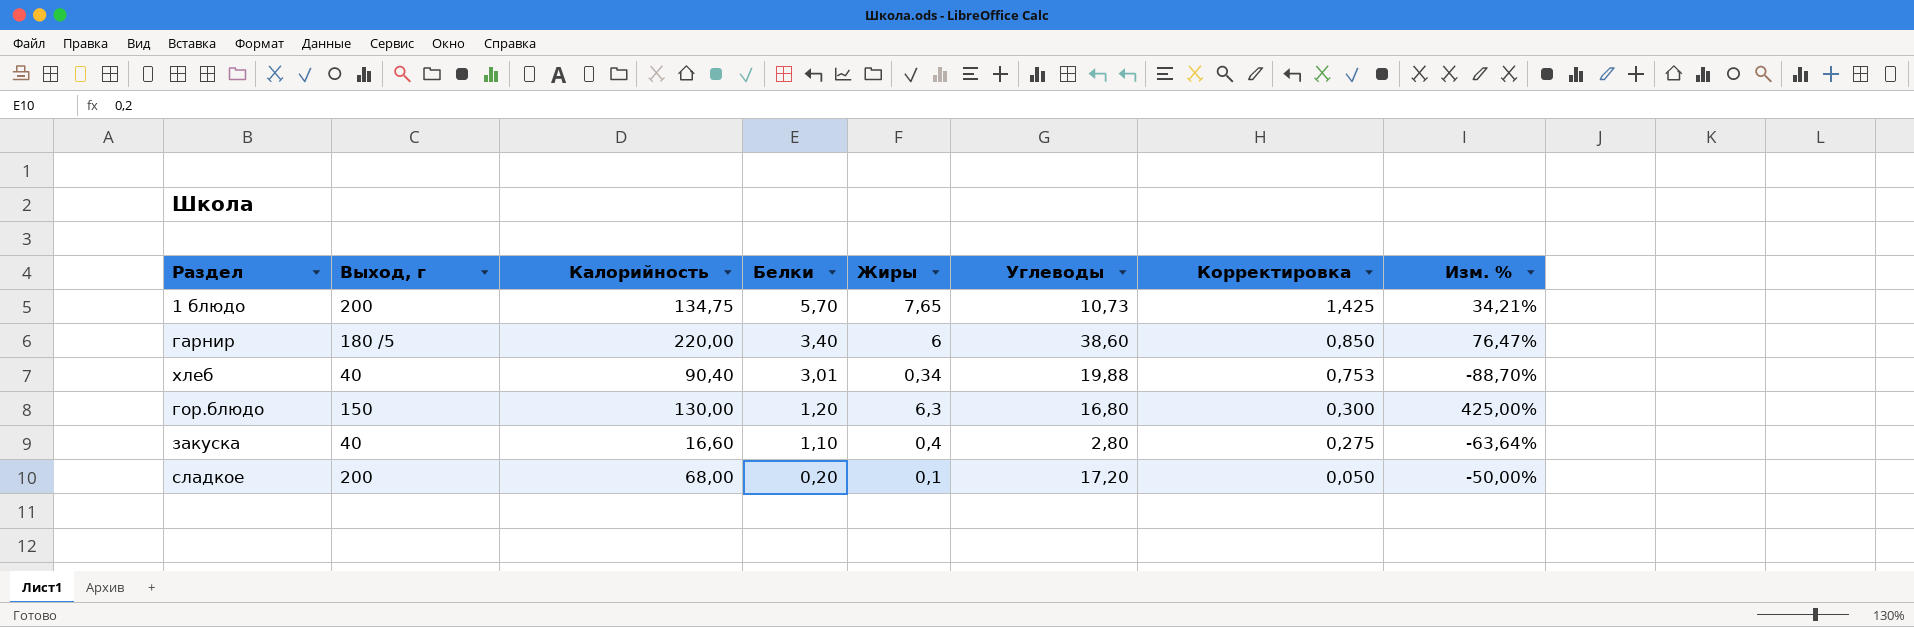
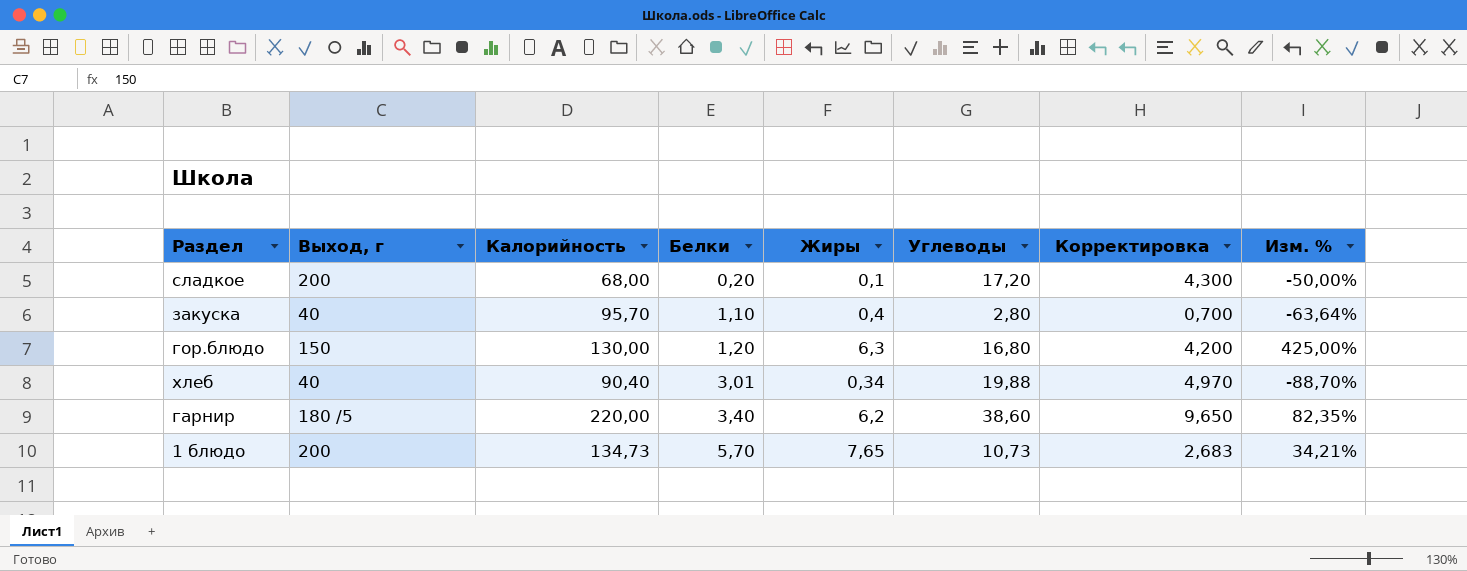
row order: Белки descending -> Белки ascending
column Корректировка | formula: [Белки] * 0,25 -> [Углеводы] * 0,25
закуска | Калорийность: 16,60 -> 95,70
гарнир | Жиры: 6 -> 6,2
гарнир | Изм. %: 76,47% -> 82,35%
1 блюдо | Калорийность: 134,75 -> 134,73

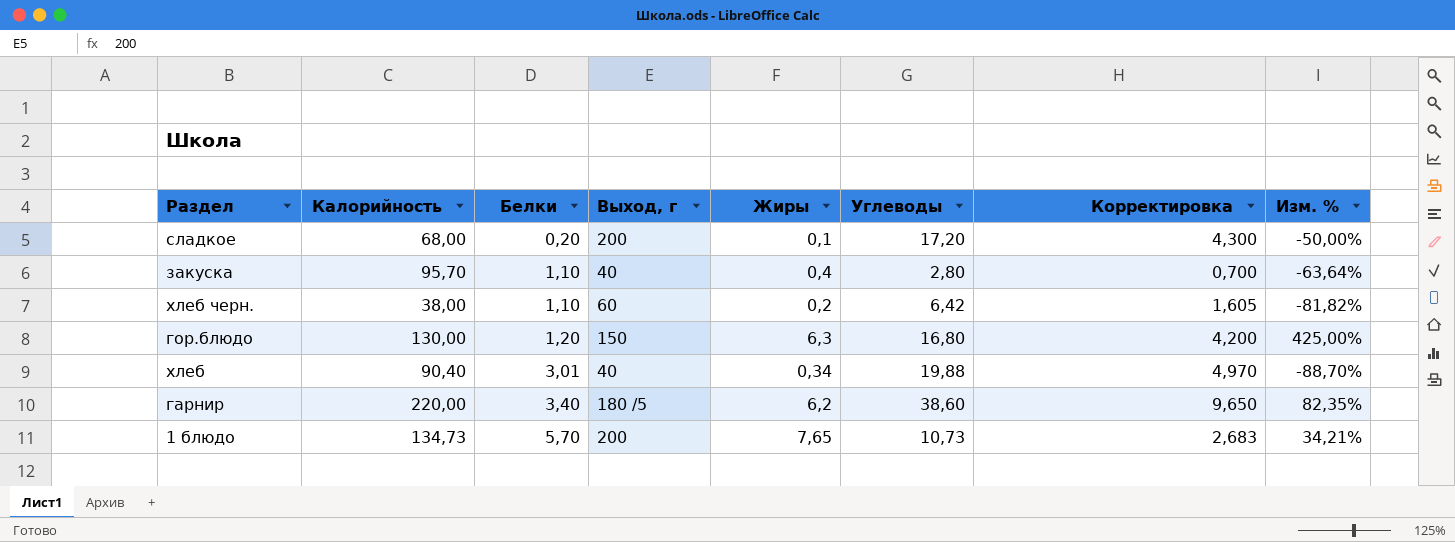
column Выход, г | position: 2 -> 4
row хлеб черн.: none -> 38,00 | 1,10 | 60 | 0,2 | 6,42 | 1,605 | -81,82%

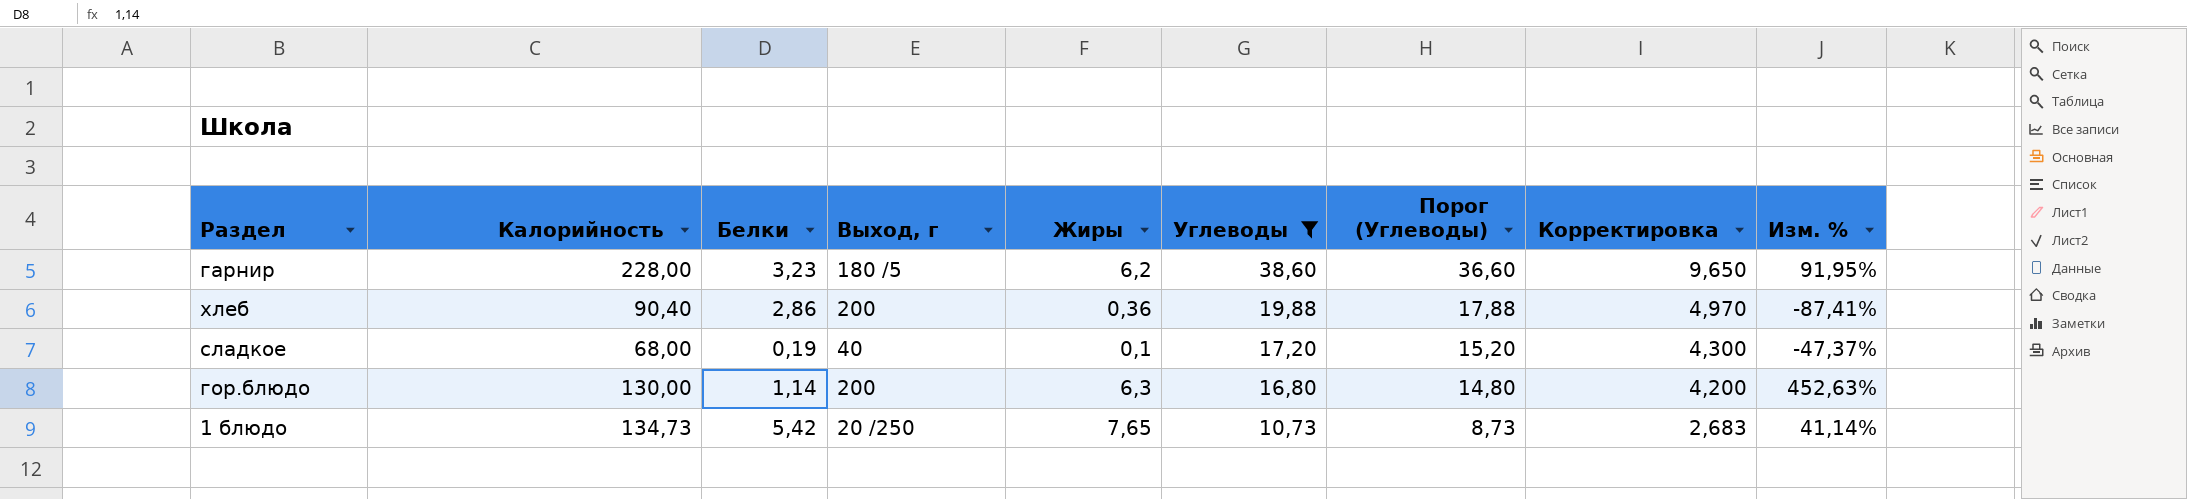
filter: none -> Углеводы >= 10,73
row order: Белки ascending -> Углеводы descending
column Порог (Углеводы) | formula: none -> [Углеводы] - 2
гарнир | Калорийность: 220,00 -> 228,00
гарнир | Белки: 3,40 -> 3,23
гарнир | Изм. %: 82,35% -> 91,95%
хлеб | Белки: 3,01 -> 2,86
хлеб | Выход, г: 40 -> 200
хлеб | Жиры: 0,34 -> 0,36
хлеб | Изм. %: -88,70% -> -87,41%
сладкое | Белки: 0,20 -> 0,19
сладкое | Выход, г: 200 -> 40
сладкое | Изм. %: -50,00% -> -47,37%
гор.блюдо | Белки: 1,20 -> 1,14
гор.блюдо | Выход, г: 150 -> 200
гор.блюдо | Изм. %: 425,00% -> 452,63%
1 блюдо | Белки: 5,70 -> 5,42
1 блюдо | Выход, г: 200 -> 20 /250
1 блюдо | Изм. %: 34,21% -> 41,14%

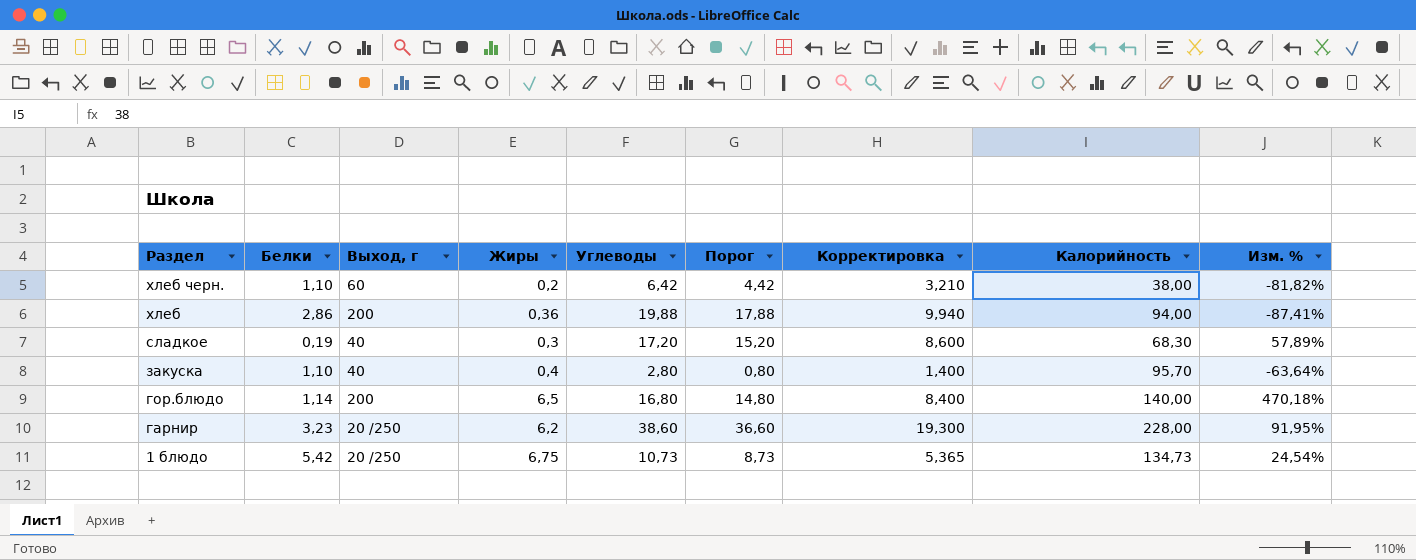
filter: Углеводы >= 10,73 -> none
row order: Углеводы descending -> Раздел descending
column name: Порог (Углеводы) -> Порог
column Корректировка | formula: [Углеводы] * 0,25 -> [Углеводы] * 0,5
column Калорийность | position: 2 -> 8
хлеб | Калорийность: 90,40 -> 94,00
сладкое | Жиры: 0,1 -> 0,3
сладкое | Калорийность: 68,00 -> 68,30
сладкое | Изм. %: -47,37% -> 57,89%
гор.блюдо | Жиры: 6,3 -> 6,5
гор.блюдо | Калорийность: 130,00 -> 140,00
гор.блюдо | Изм. %: 452,63% -> 470,18%
гарнир | Выход, г: 180 /5 -> 20 /250
1 блюдо | Жиры: 7,65 -> 6,75
1 блюдо | Изм. %: 41,14% -> 24,54%

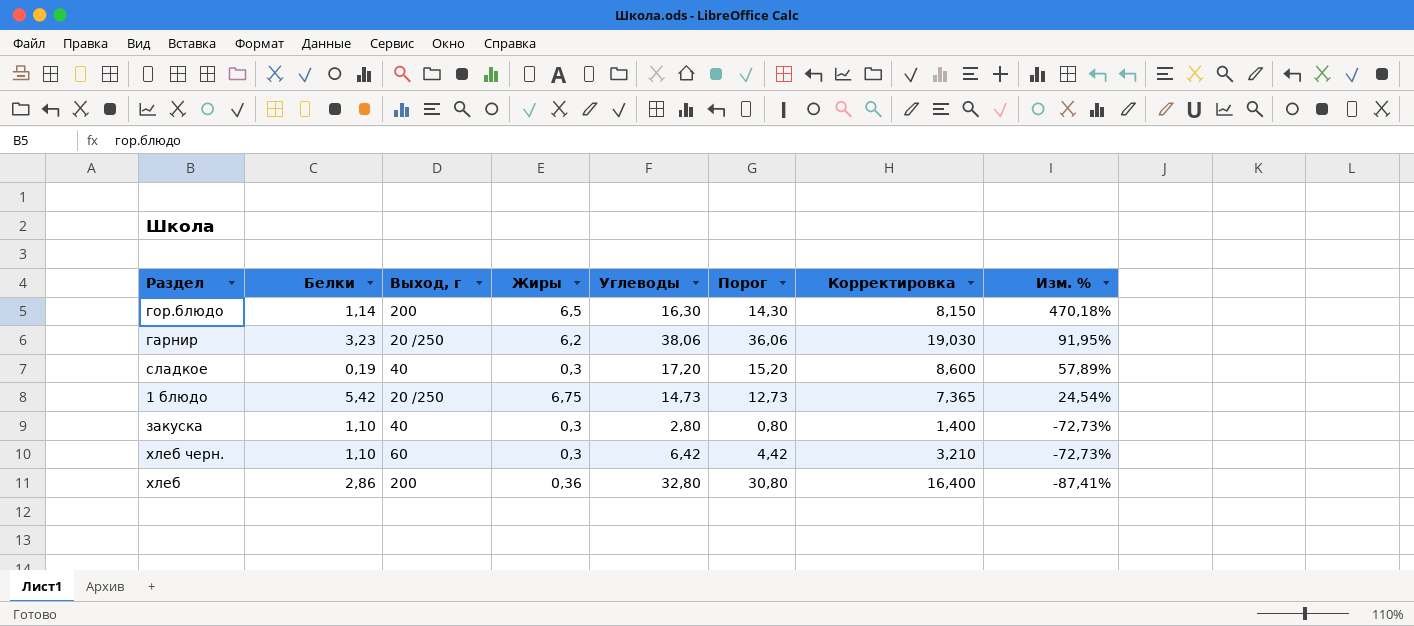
row order: Раздел descending -> Изм. % descending
column Калорийность | position: 8 -> none
гор.блюдо | Углеводы: 16,80 -> 16,30
гор.блюдо | Порог: 14,80 -> 14,30
гор.блюдо | Корректировка: 8,400 -> 8,150
гарнир | Углеводы: 38,60 -> 38,06
гарнир | Порог: 36,60 -> 36,06
гарнир | Корректировка: 19,300 -> 19,030
1 блюдо | Углеводы: 10,73 -> 14,73
1 блюдо | Порог: 8,73 -> 12,73
1 блюдо | Корректировка: 5,365 -> 7,365
закуска | Жиры: 0,4 -> 0,3
закуска | Изм. %: -63,64% -> -72,73%
хлеб черн. | Жиры: 0,2 -> 0,3
хлеб черн. | Изм. %: -81,82% -> -72,73%
хлеб | Углеводы: 19,88 -> 32,80
хлеб | Порог: 17,88 -> 30,80
хлеб | Корректировка: 9,940 -> 16,400

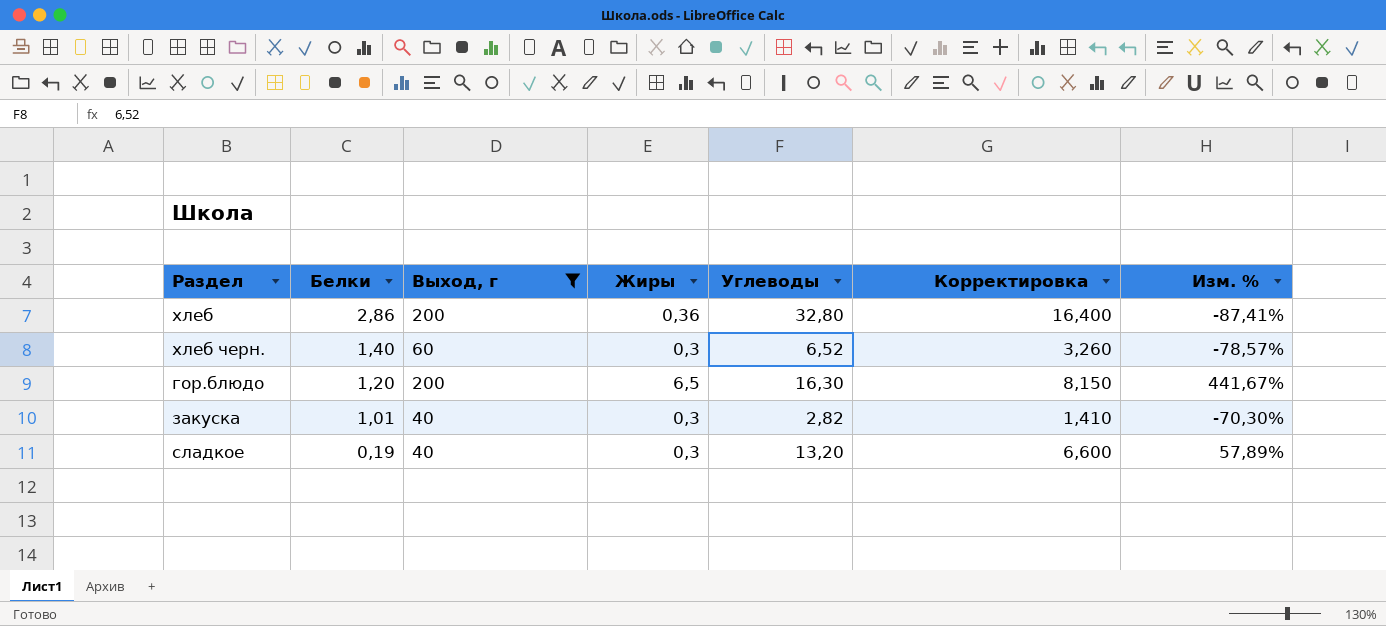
filter: none -> Выход, г != 20 /250
row order: Изм. % descending -> Белки descending
column Порог | formula: [Углеводы] - 2 -> none
хлеб черн. | Белки: 1,10 -> 1,40
хлеб черн. | Углеводы: 6,42 -> 6,52
хлеб черн. | Корректировка: 3,210 -> 3,260
хлеб черн. | Изм. %: -72,73% -> -78,57%
гор.блюдо | Белки: 1,14 -> 1,20
гор.блюдо | Изм. %: 470,18% -> 441,67%
закуска | Белки: 1,10 -> 1,01
закуска | Углеводы: 2,80 -> 2,82
закуска | Корректировка: 1,400 -> 1,410
закуска | Изм. %: -72,73% -> -70,30%
сладкое | Углеводы: 17,20 -> 13,20
сладкое | Корректировка: 8,600 -> 6,600

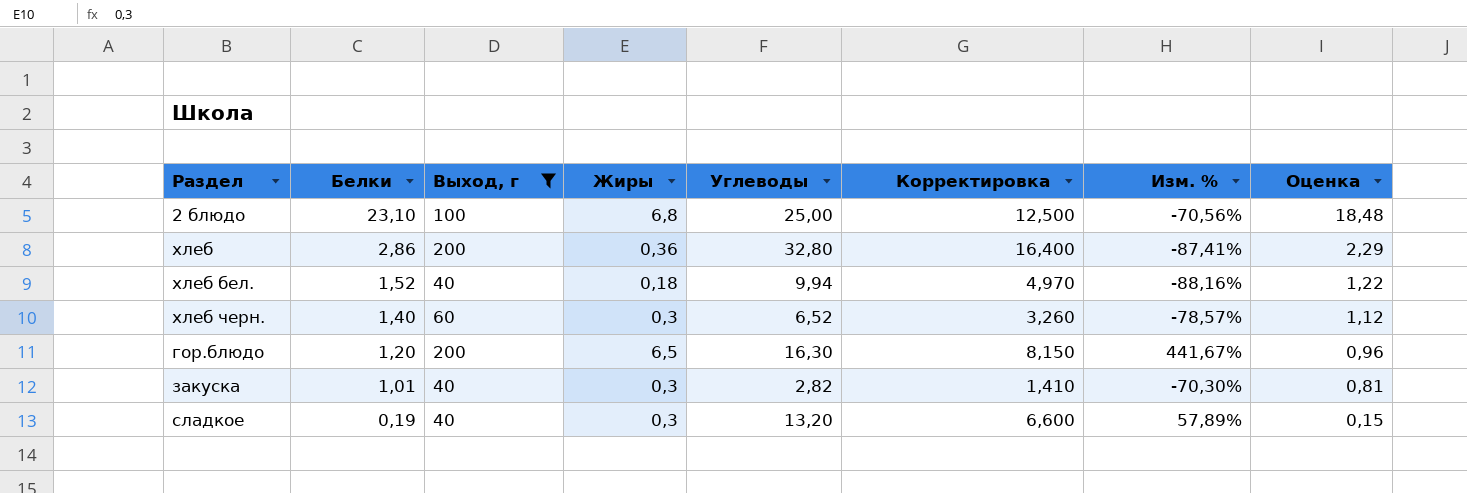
column Оценка | formula: none -> [Белки] * 0,8
row 2 блюдо: none -> 23,10 | 100 | 6,8 | 25,00 | 12,500 | -70,56% | 18,48
row хлеб бел.: none -> 1,52 | 40 | 0,18 | 9,94 | 4,970 | -88,16% | 1,22

